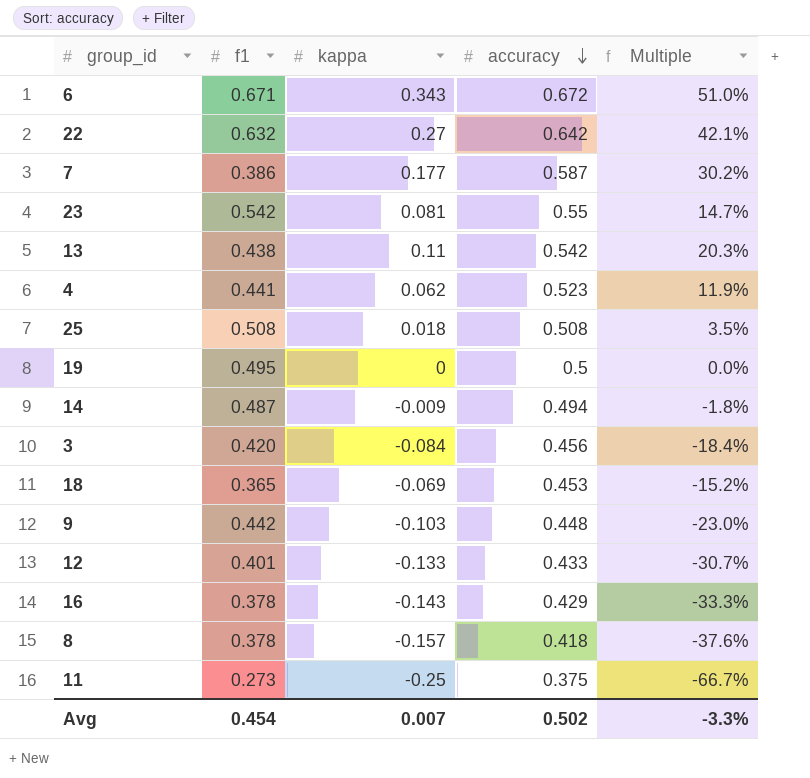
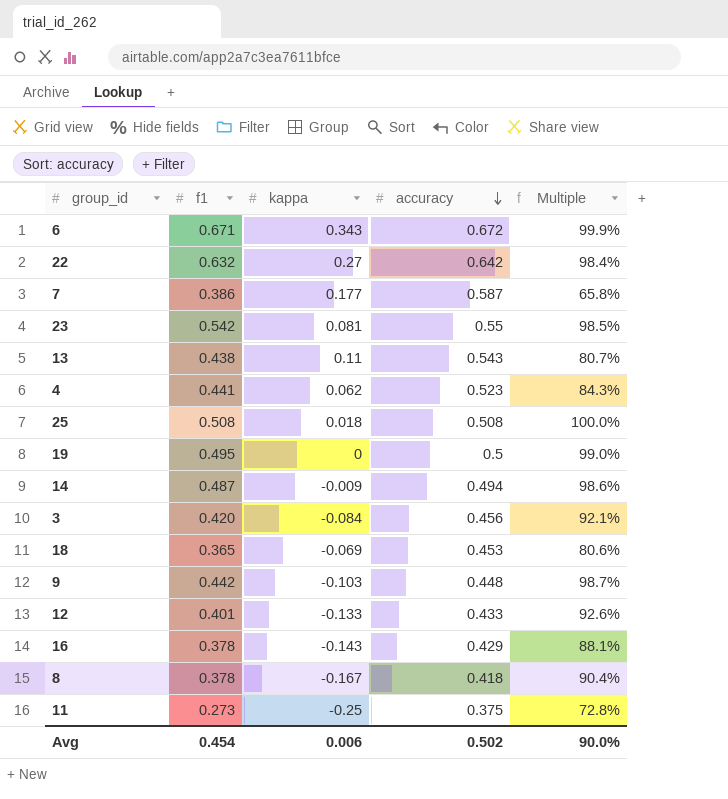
column Multiple | formula: [kappa] / [accuracy] -> [f1] / [accuracy]
13 | accuracy: 0.542 -> 0.543
8 | kappa: -0.157 -> -0.167
Avg | kappa: 0.007 -> 0.006
Avg | Multiple: -3.3% -> 90.0%

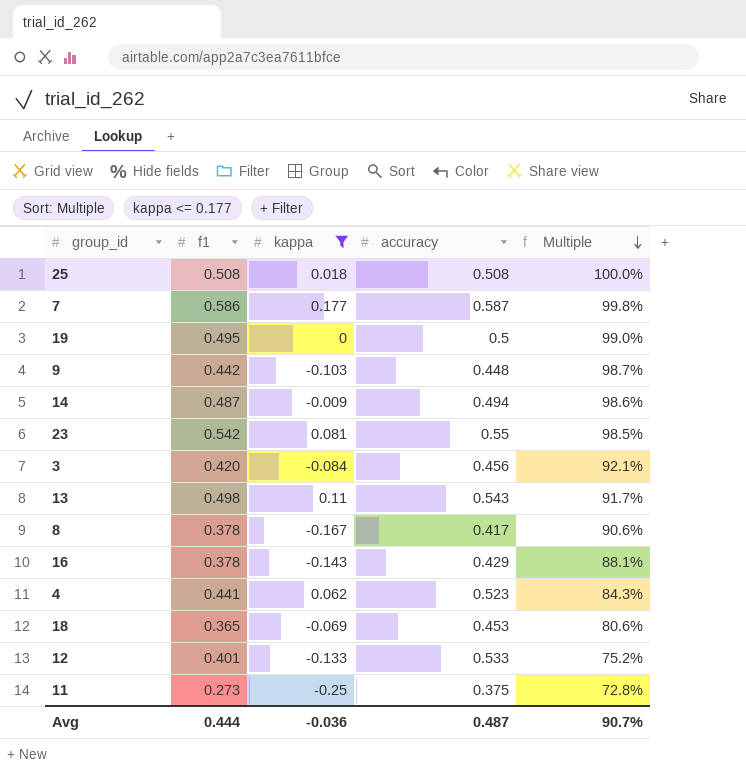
filter: none -> kappa <= 0.177
row order: accuracy descending -> Multiple descending
7 | f1: 0.386 -> 0.586
7 | Multiple: 65.8% -> 99.8%
13 | f1: 0.438 -> 0.498
13 | Multiple: 80.7% -> 91.7%
8 | accuracy: 0.418 -> 0.417
8 | Multiple: 90.4% -> 90.6%
12 | accuracy: 0.433 -> 0.533
12 | Multiple: 92.6% -> 75.2%
Avg | f1: 0.454 -> 0.444
Avg | kappa: 0.006 -> -0.036
Avg | accuracy: 0.502 -> 0.487
Avg | Multiple: 90.0% -> 90.7%

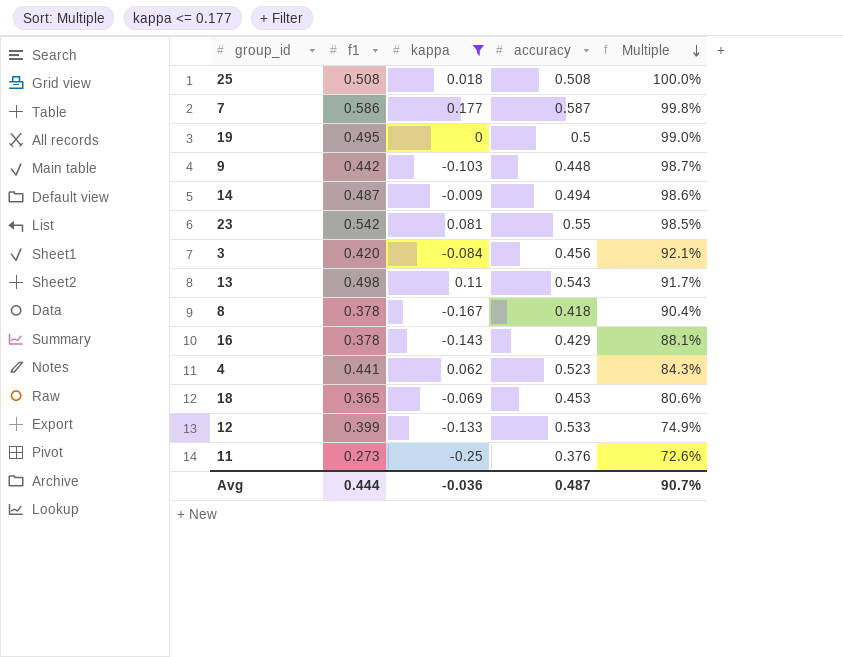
8 | accuracy: 0.417 -> 0.418
8 | Multiple: 90.6% -> 90.4%
12 | f1: 0.401 -> 0.399
12 | Multiple: 75.2% -> 74.9%
11 | accuracy: 0.375 -> 0.376
11 | Multiple: 72.8% -> 72.6%

